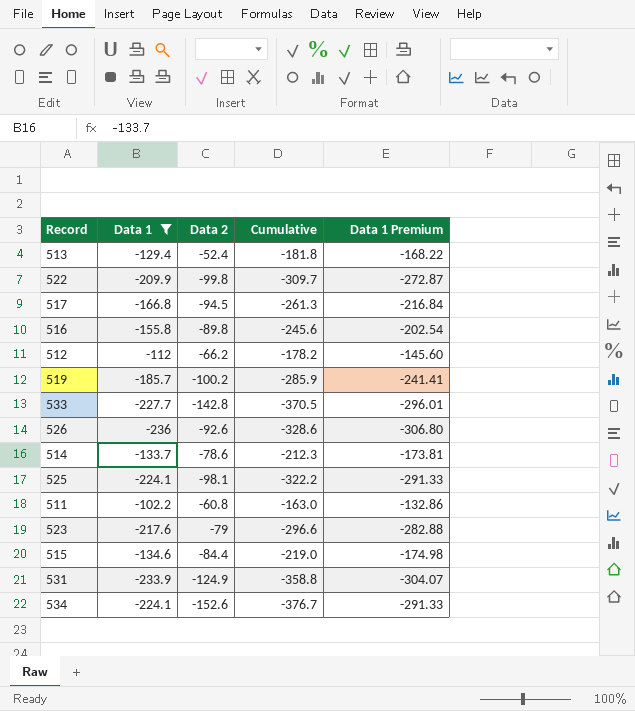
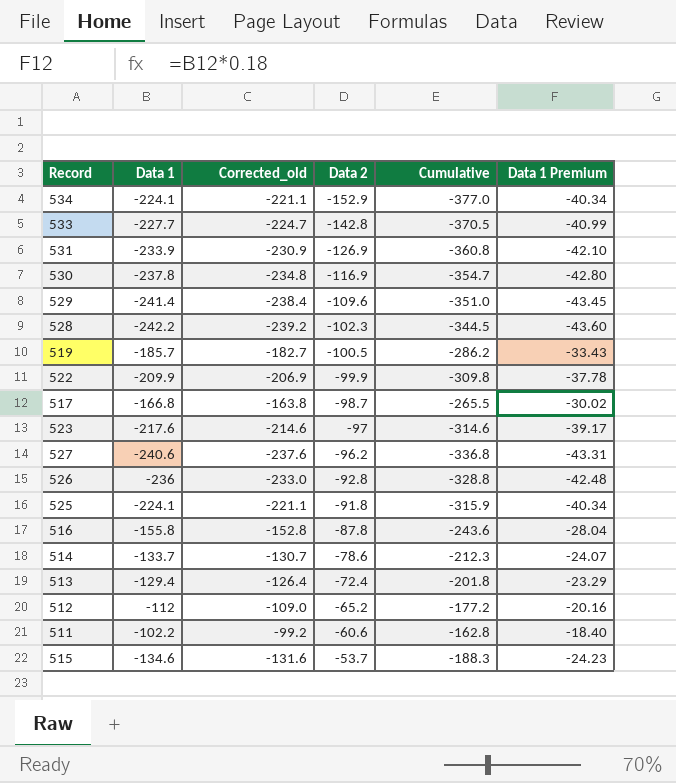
filter: Data 1 >= -236 -> none
row order: none -> Data 2 ascending
column Corrected_old | formula: none -> [Data 1] + 3
column Data 1 Premium | formula: [Data 1] * 1.3 -> [Data 1] * 0.18
534 | Data 2: -152.6 -> -152.9
534 | Cumulative: -376.7 -> -377.0
531 | Data 2: -124.9 -> -126.9
531 | Cumulative: -358.8 -> -360.8
519 | Data 2: -100.2 -> -100.5
519 | Cumulative: -285.9 -> -286.2
522 | Data 2: -99.8 -> -99.9
522 | Cumulative: -309.7 -> -309.8
517 | Data 2: -94.5 -> -98.7
517 | Cumulative: -261.3 -> -265.5
523 | Data 2: -79 -> -97
523 | Cumulative: -296.6 -> -314.6
526 | Data 2: -92.6 -> -92.8
526 | Cumulative: -328.6 -> -328.8
525 | Data 2: -98.1 -> -91.8
525 | Cumulative: -322.2 -> -315.9
516 | Data 2: -89.8 -> -87.8
516 | Cumulative: -245.6 -> -243.6
513 | Data 2: -52.4 -> -72.4
513 | Cumulative: -181.8 -> -201.8
512 | Data 2: -66.2 -> -65.2
512 | Cumulative: -178.2 -> -177.2
511 | Data 2: -60.8 -> -60.6
511 | Cumulative: -163.0 -> -162.8
515 | Data 2: -84.4 -> -53.7
515 | Cumulative: -219.0 -> -188.3

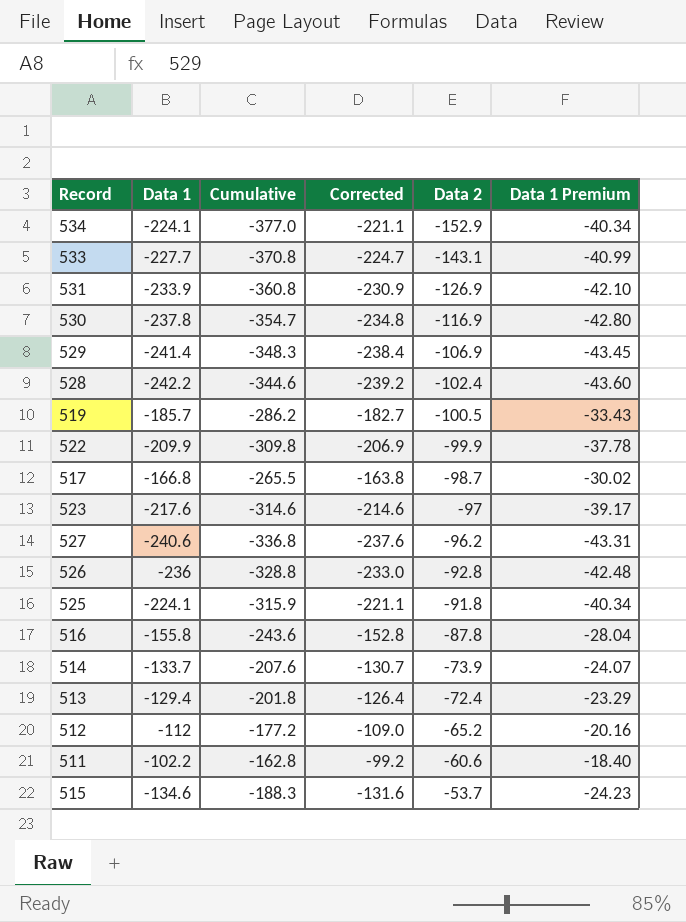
column Cumulative | position: 5 -> 3
column name: Corrected_old -> Corrected
533 | Cumulative: -370.5 -> -370.8
533 | Data 2: -142.8 -> -143.1
529 | Cumulative: -351.0 -> -348.3
529 | Data 2: -109.6 -> -106.9
528 | Cumulative: -344.5 -> -344.6
528 | Data 2: -102.3 -> -102.4
514 | Cumulative: -212.3 -> -207.6
514 | Data 2: -78.6 -> -73.9

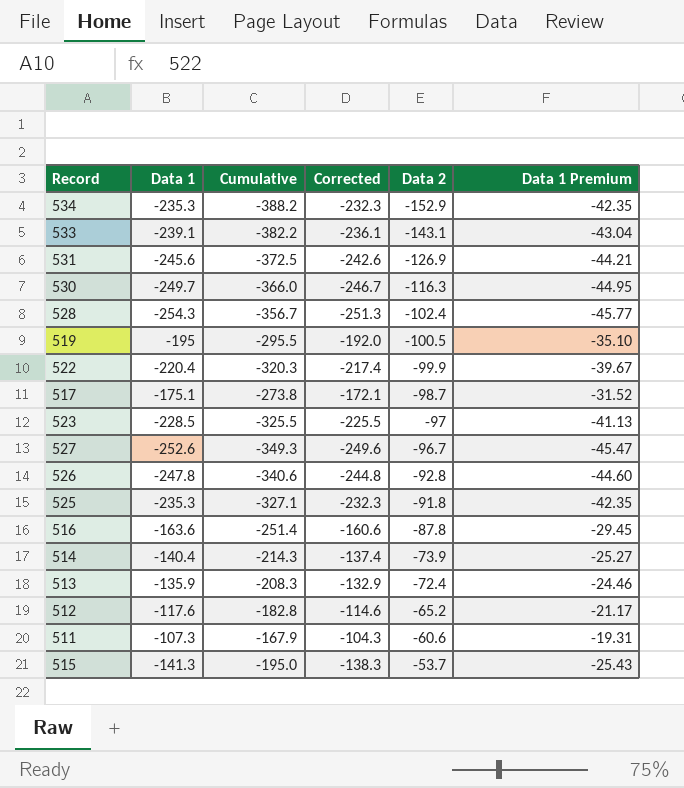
row 529: -241.4 | -348.3 | -238.4 | -106.9 | -43.45 -> none
534 | Data 1: -224.1 -> -235.3
534 | Cumulative: -377.0 -> -388.2
534 | Corrected: -221.1 -> -232.3
534 | Data 1 Premium: -40.34 -> -42.35
533 | Data 1: -227.7 -> -239.1
533 | Cumulative: -370.8 -> -382.2
533 | Corrected: -224.7 -> -236.1
533 | Data 1 Premium: -40.99 -> -43.04
531 | Data 1: -233.9 -> -245.6
531 | Cumulative: -360.8 -> -372.5
531 | Corrected: -230.9 -> -242.6
531 | Data 1 Premium: -42.10 -> -44.21
530 | Data 1: -237.8 -> -249.7
530 | Cumulative: -354.7 -> -366.0
530 | Corrected: -234.8 -> -246.7
530 | Data 2: -116.9 -> -116.3
530 | Data 1 Premium: -42.80 -> -44.95
528 | Data 1: -242.2 -> -254.3
528 | Cumulative: -344.6 -> -356.7
528 | Corrected: -239.2 -> -251.3
528 | Data 1 Premium: -43.60 -> -45.77
519 | Data 1: -185.7 -> -195
519 | Cumulative: -286.2 -> -295.5
519 | Corrected: -182.7 -> -192.0
519 | Data 1 Premium: -33.43 -> -35.10
522 | Data 1: -209.9 -> -220.4
522 | Cumulative: -309.8 -> -320.3
522 | Corrected: -206.9 -> -217.4
522 | Data 1 Premium: -37.78 -> -39.67
517 | Data 1: -166.8 -> -175.1
517 | Cumulative: -265.5 -> -273.8
517 | Corrected: -163.8 -> -172.1
517 | Data 1 Premium: -30.02 -> -31.52
523 | Data 1: -217.6 -> -228.5
523 | Cumulative: -314.6 -> -325.5
523 | Corrected: -214.6 -> -225.5
523 | Data 1 Premium: -39.17 -> -41.13
527 | Data 1: -240.6 -> -252.6
527 | Cumulative: -336.8 -> -349.3
527 | Corrected: -237.6 -> -249.6
527 | Data 2: -96.2 -> -96.7
527 | Data 1 Premium: -43.31 -> -45.47
526 | Data 1: -236 -> -247.8
526 | Cumulative: -328.8 -> -340.6
526 | Corrected: -233.0 -> -244.8
526 | Data 1 Premium: -42.48 -> -44.60
525 | Data 1: -224.1 -> -235.3
525 | Cumulative: -315.9 -> -327.1
525 | Corrected: -221.1 -> -232.3
525 | Data 1 Premium: -40.34 -> -42.35
516 | Data 1: -155.8 -> -163.6
516 | Cumulative: -243.6 -> -251.4
516 | Corrected: -152.8 -> -160.6
516 | Data 1 Premium: -28.04 -> -29.45
514 | Data 1: -133.7 -> -140.4
514 | Cumulative: -207.6 -> -214.3
514 | Corrected: -130.7 -> -137.4
514 | Data 1 Premium: -24.07 -> -25.27
513 | Data 1: -129.4 -> -135.9
513 | Cumulative: -201.8 -> -208.3
513 | Corrected: -126.4 -> -132.9
513 | Data 1 Premium: -23.29 -> -24.46
512 | Data 1: -112 -> -117.6
512 | Cumulative: -177.2 -> -182.8
512 | Corrected: -109.0 -> -114.6
512 | Data 1 Premium: -20.16 -> -21.17
511 | Data 1: -102.2 -> -107.3
511 | Cumulative: -162.8 -> -167.9
511 | Corrected: -99.2 -> -104.3
511 | Data 1 Premium: -18.40 -> -19.31
515 | Data 1: -134.6 -> -141.3
515 | Cumulative: -188.3 -> -195.0
515 | Corrected: -131.6 -> -138.3
515 | Data 1 Premium: -24.23 -> -25.43

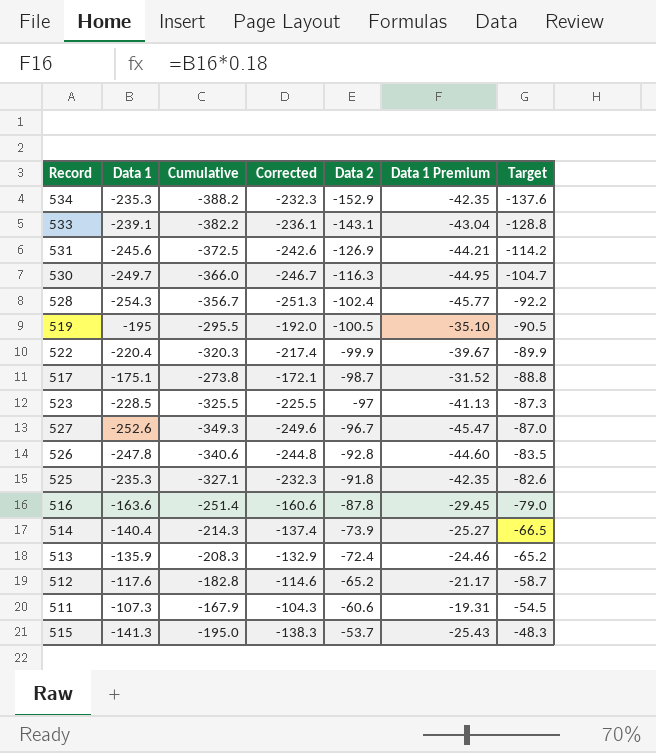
column Target | formula: none -> [Data 2] * 0.9

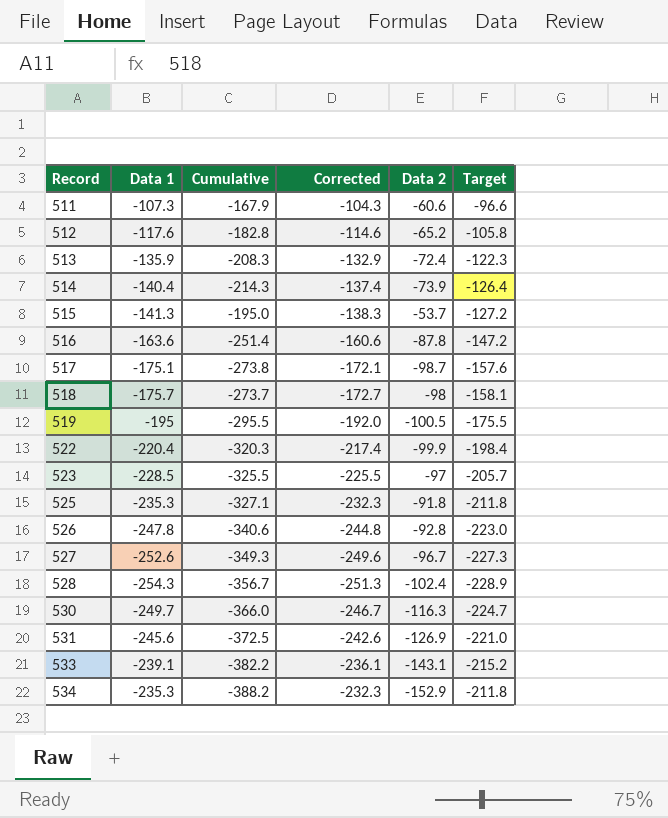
row order: Data 2 ascending -> Record ascending
column Data 1 Premium | formula: [Data 1] * 0.18 -> none
column Target | formula: [Data 2] * 0.9 -> [Data 1] * 0.9
row 518: none -> -175.7 | -273.7 | -172.7 | -98 | -158.1

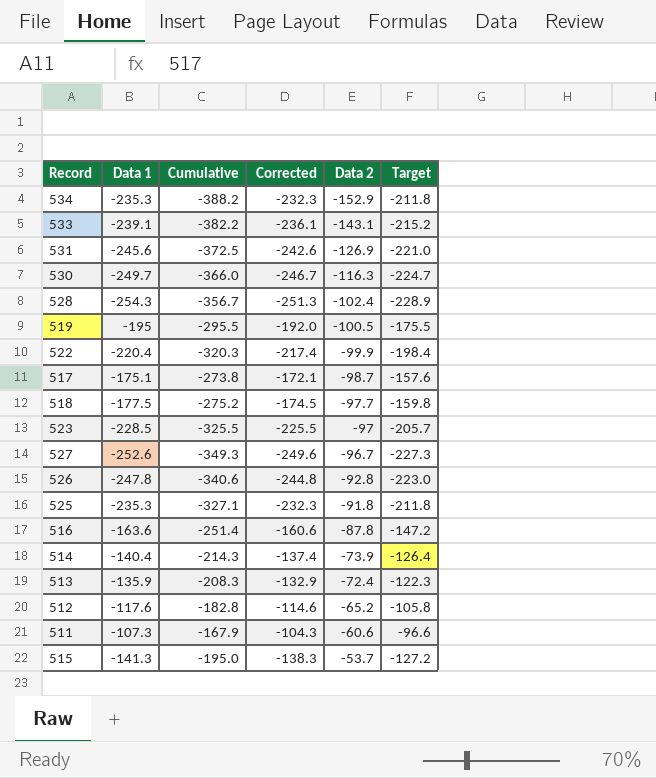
row order: Record ascending -> Data 2 ascending
518 | Data 1: -175.7 -> -177.5
518 | Cumulative: -273.7 -> -275.2
518 | Corrected: -172.7 -> -174.5
518 | Data 2: -98 -> -97.7
518 | Target: -158.1 -> -159.8

